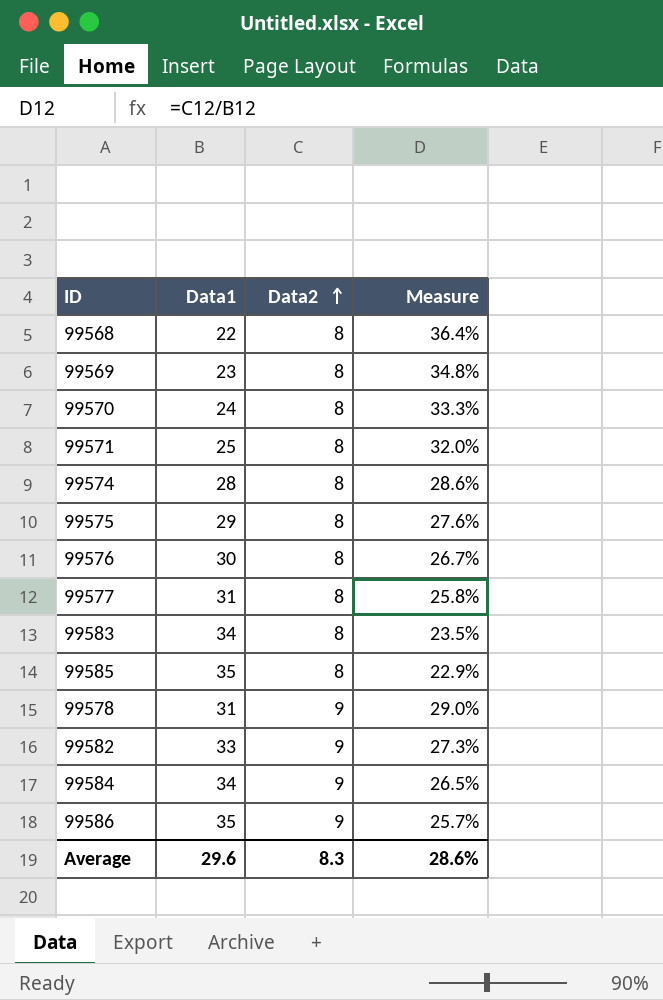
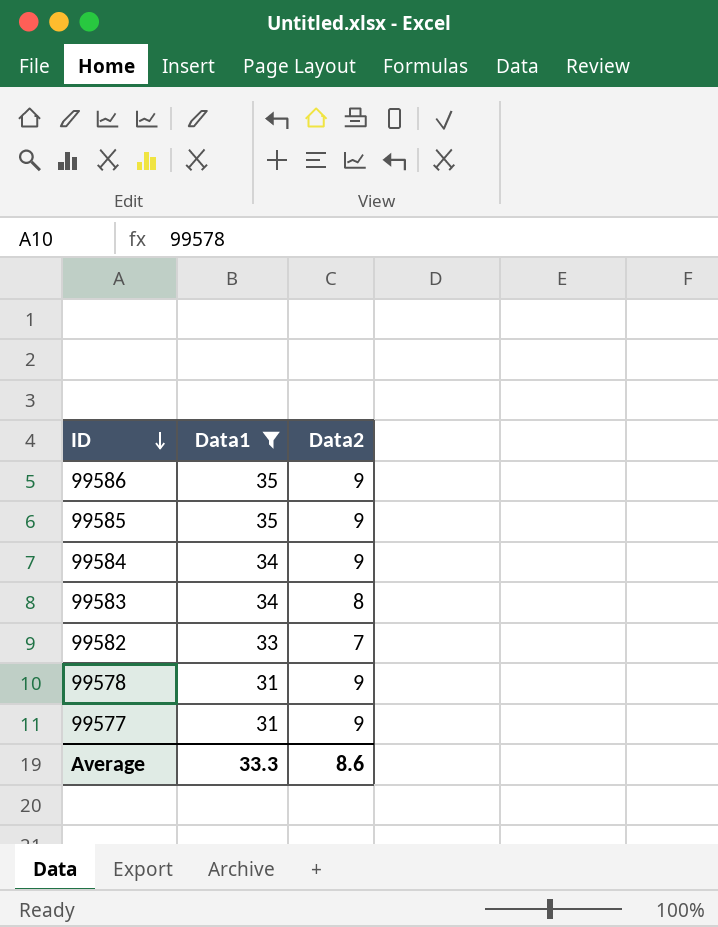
filter: none -> Data1 >= 31
row order: Data2 ascending -> ID descending
column Measure | formula: [Data2] / [Data1] -> none
99585 | Data2: 8 -> 9
99582 | Data2: 9 -> 7
99577 | Data2: 8 -> 9
Average | Data1: 29.6 -> 33.3
Average | Data2: 8.3 -> 8.6

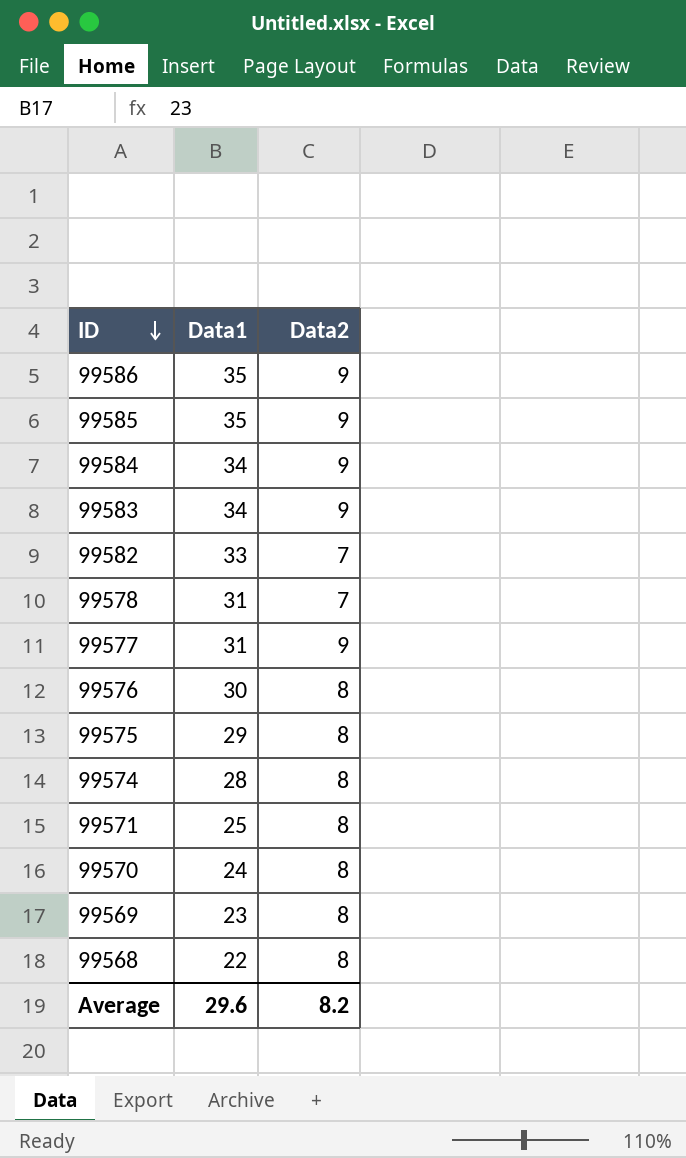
filter: Data1 >= 31 -> none
99583 | Data2: 8 -> 9
99578 | Data2: 9 -> 7
Average | Data1: 33.3 -> 29.6
Average | Data2: 8.6 -> 8.2

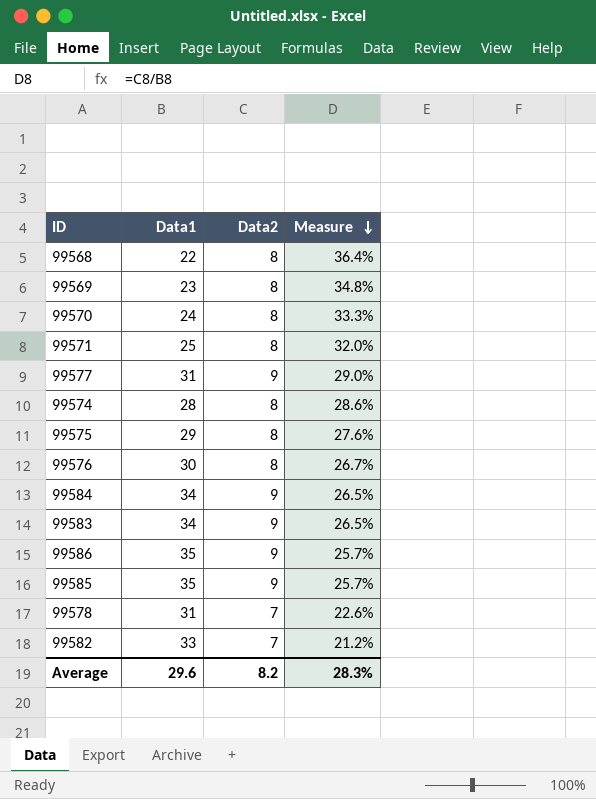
row order: ID descending -> Measure descending
column Measure | formula: none -> [Data2] / [Data1]

